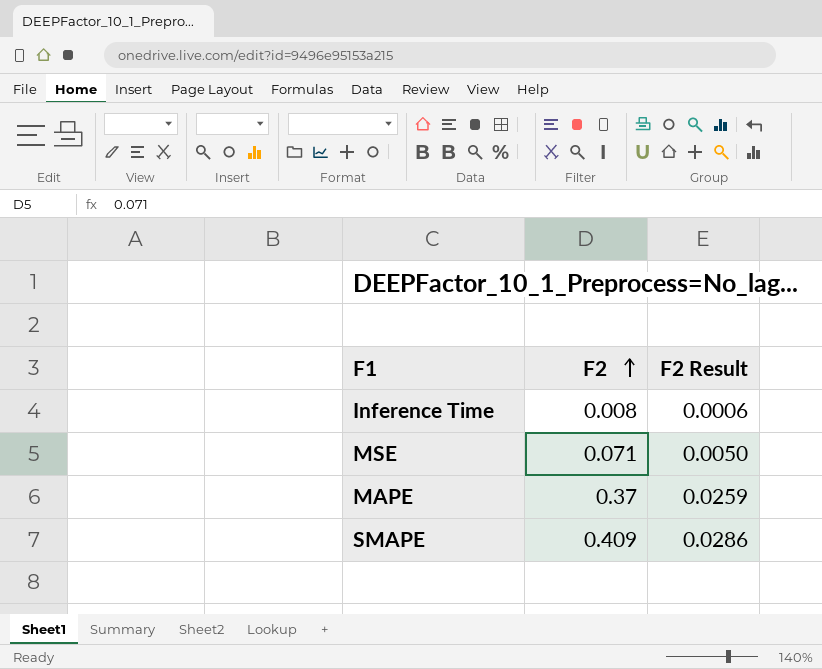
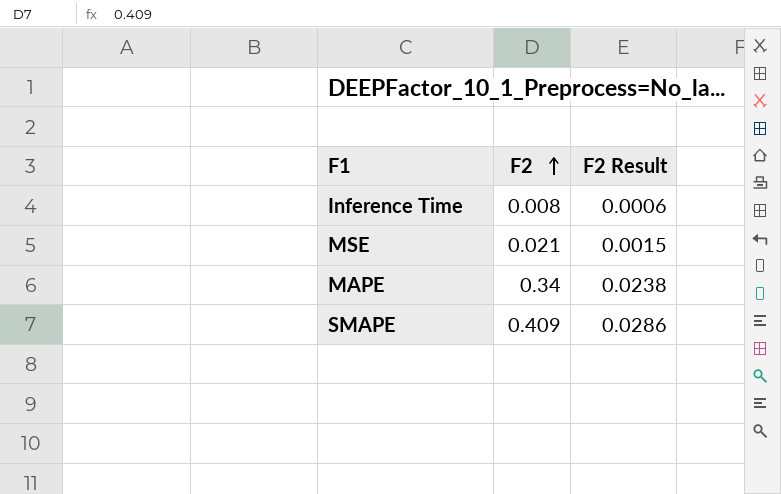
MSE | F2: 0.071 -> 0.021
MSE | F2 Result: 0.0050 -> 0.0015
MAPE | F2: 0.37 -> 0.34
MAPE | F2 Result: 0.0259 -> 0.0238

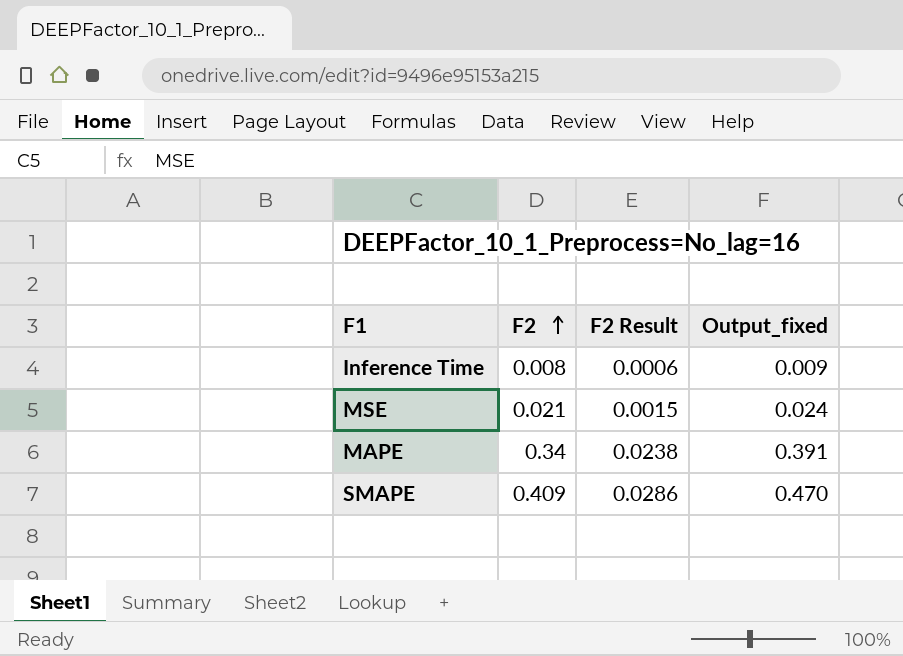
column Output_fixed | formula: none -> [F2] * 1.15

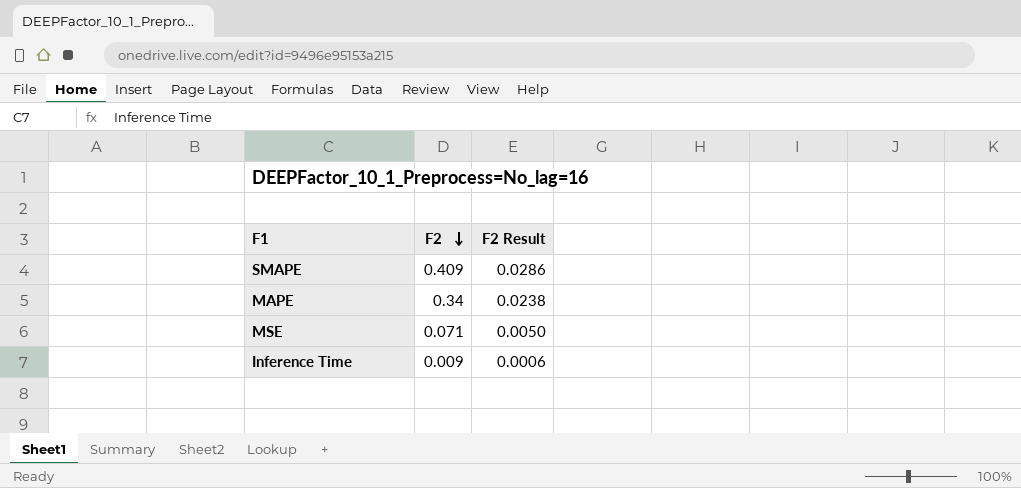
row order: F2 ascending -> F2 descending
column Output_fixed | formula: [F2] * 1.15 -> none
MSE | F2: 0.021 -> 0.071
MSE | F2 Result: 0.0015 -> 0.0050
Inference Time | F2: 0.008 -> 0.009

